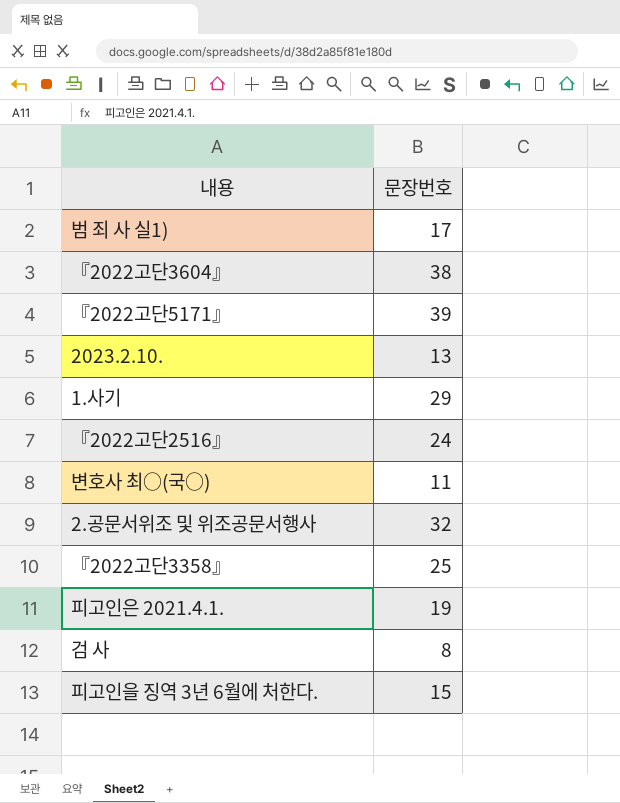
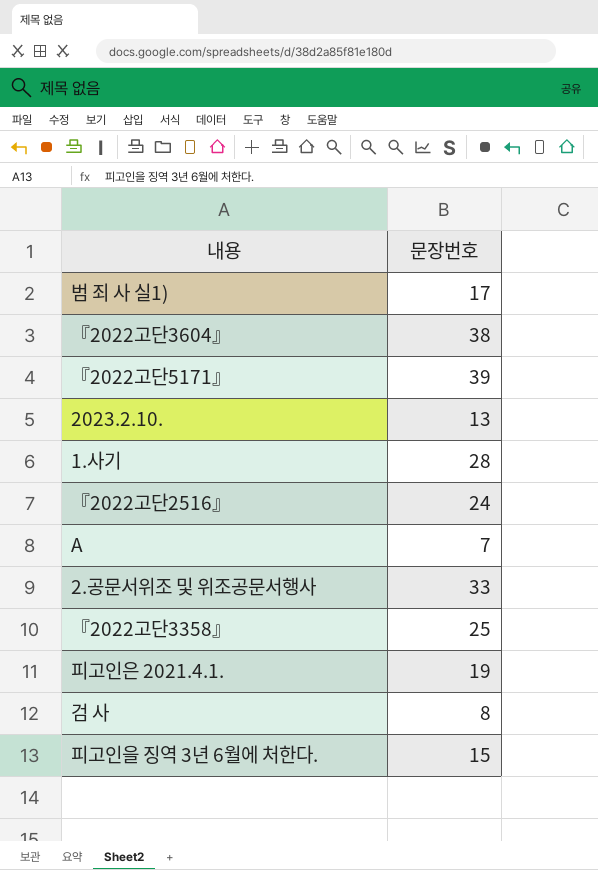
row 변호사 최○(국○): 11 -> none
1.사기 | 문장번호: 29 -> 28
row A: none -> 7
2.공문서위조 및 위조공문서행사 | 문장번호: 32 -> 33

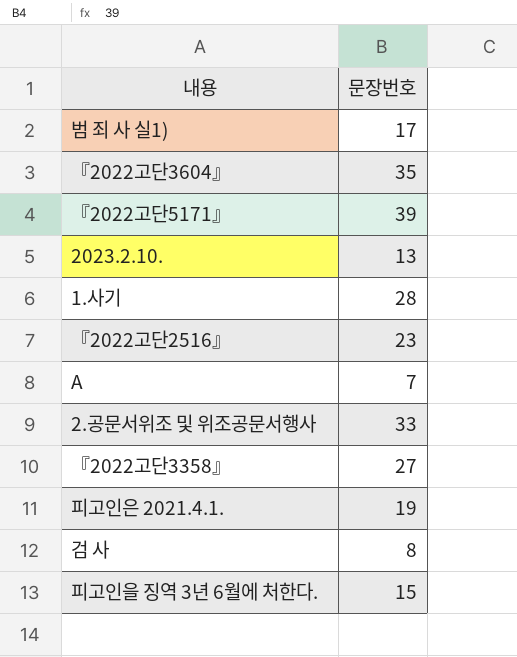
『2022고단3604』 | 문장번호: 38 -> 35
『2022고단2516』 | 문장번호: 24 -> 23
『2022고단3358』 | 문장번호: 25 -> 27

